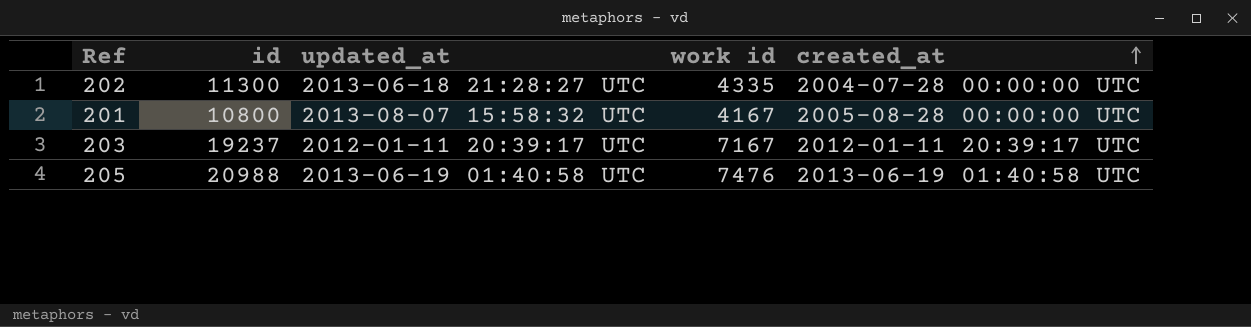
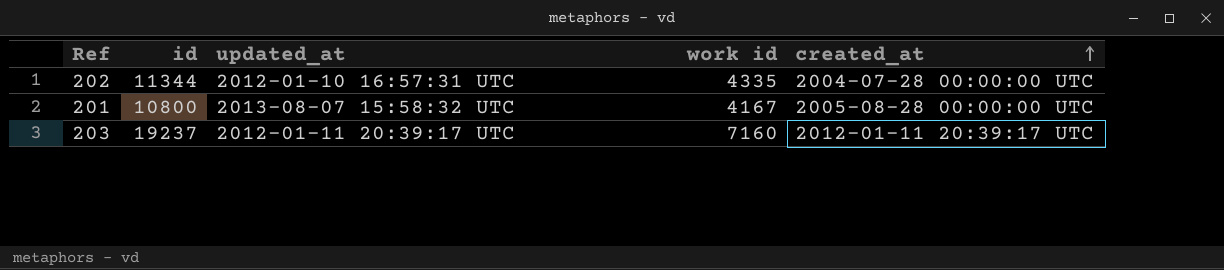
row 205: 20988 | 2013-06-19 01:40:58 UTC | 7476 | 2013-06-19 01:40:58 UTC -> none
202 | id: 11300 -> 11344
202 | updated_at: 2013-06-18 21:28:27 UTC -> 2012-01-10 16:57:31 UTC
203 | work id: 7167 -> 7160

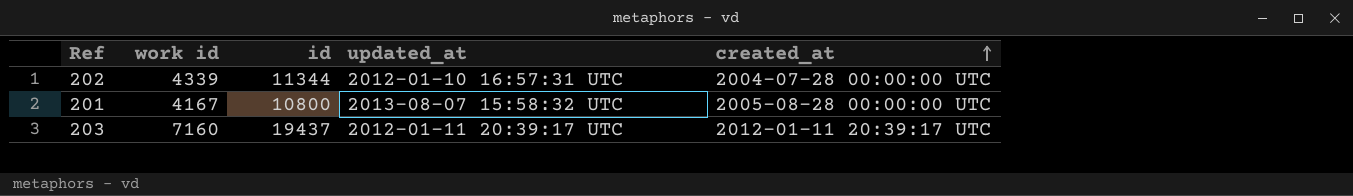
column work id | position: 4 -> 2
202 | work id: 4335 -> 4339
203 | id: 19237 -> 19437

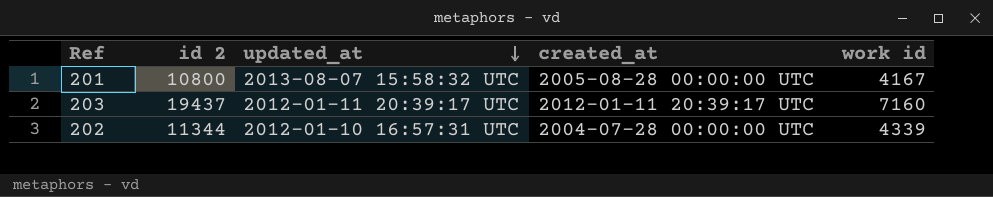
row order: created_at ascending -> updated_at descending
column name: id -> id 2
column work id | position: 2 -> 5

